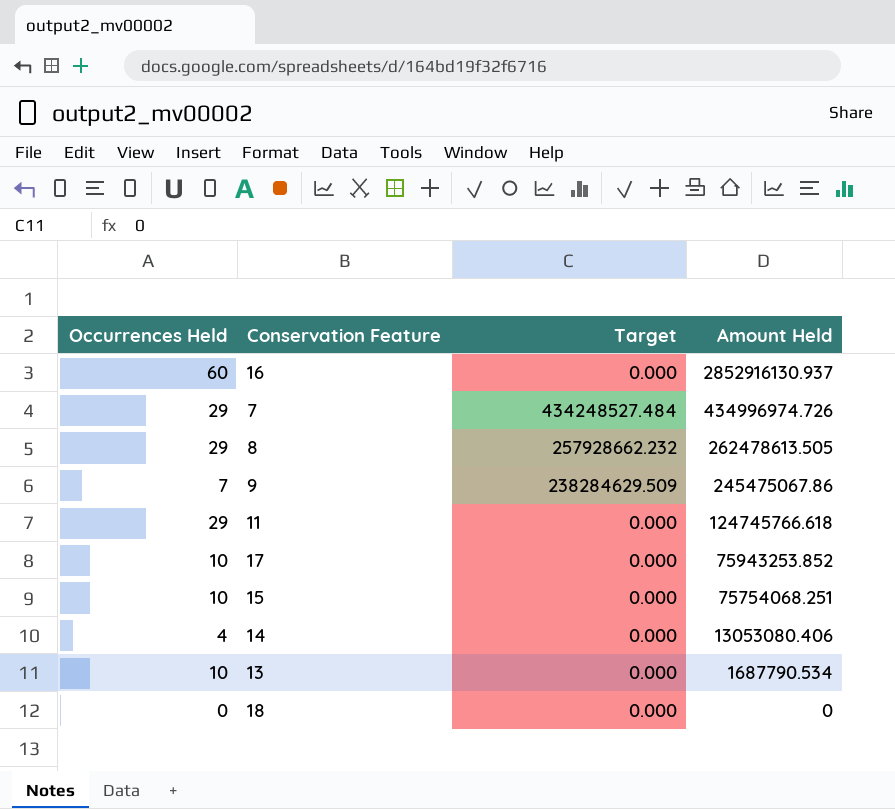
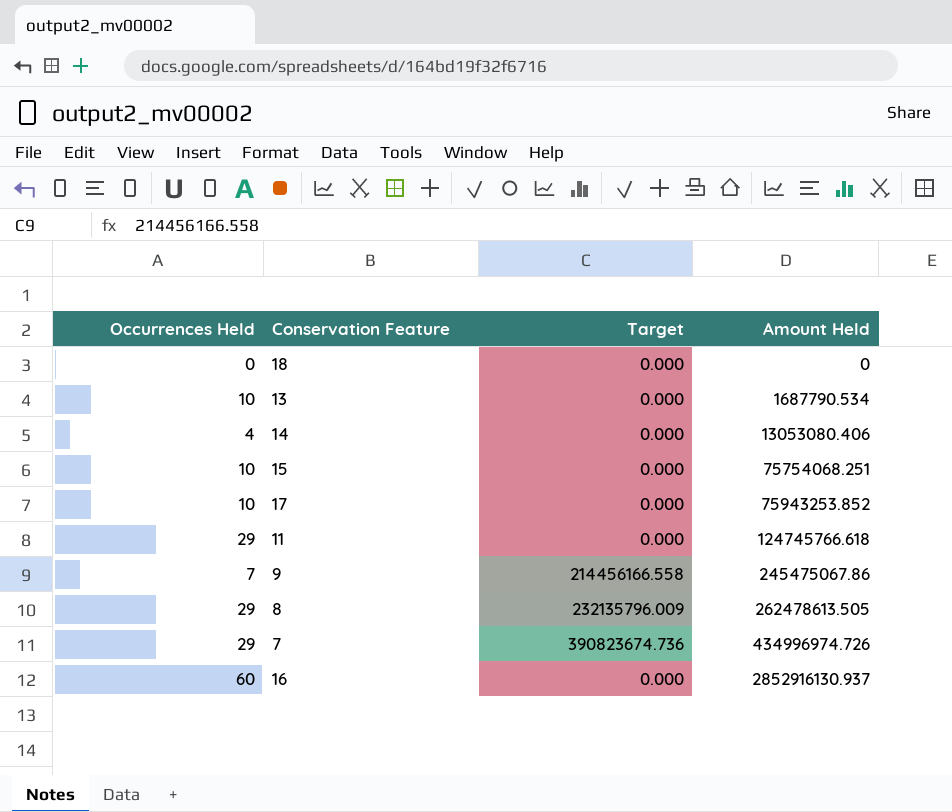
row order: Amount Held descending -> Amount Held ascending
9 | Target: 238284629.509 -> 214456166.558
8 | Target: 257928662.232 -> 232135796.009
7 | Target: 434248527.484 -> 390823674.736

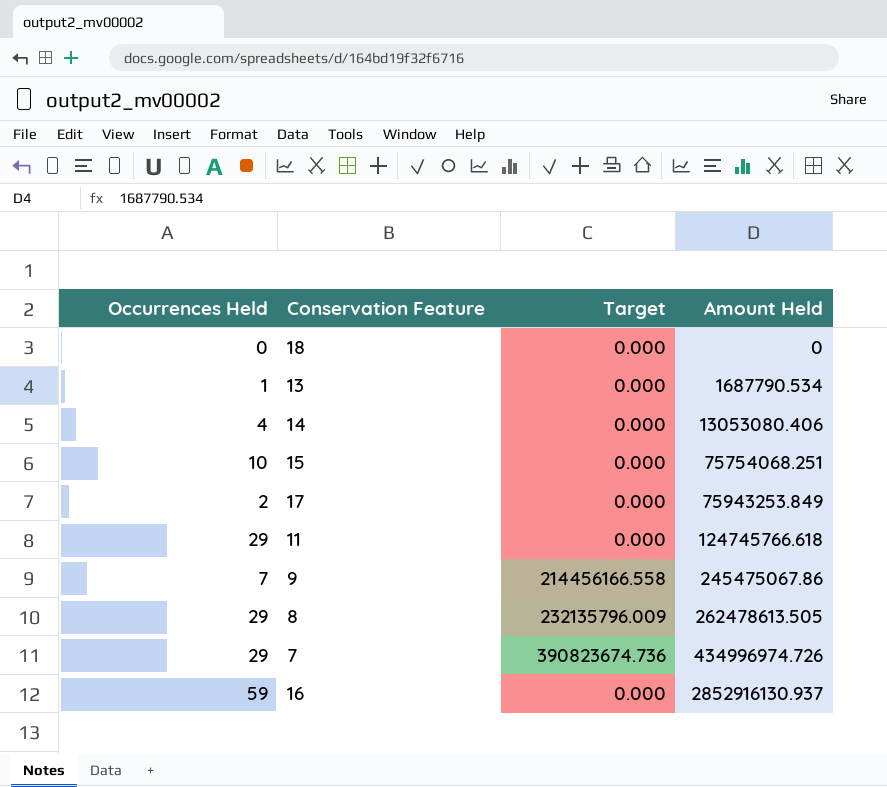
13 | Occurrences Held: 10 -> 1
17 | Occurrences Held: 10 -> 2
17 | Amount Held: 75943253.852 -> 75943253.849
16 | Occurrences Held: 60 -> 59

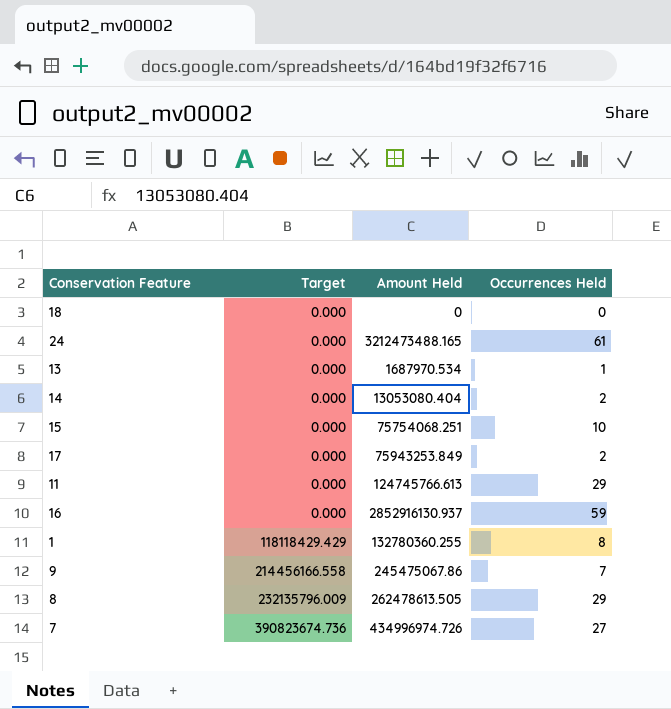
row order: Amount Held ascending -> Target ascending
column Occurrences Held | position: 1 -> 4
row 24: none -> 0.000 | 3212473488.165 | 61
13 | Amount Held: 1687790.534 -> 1687970.534
14 | Amount Held: 13053080.406 -> 13053080.404
14 | Occurrences Held: 4 -> 2
11 | Amount Held: 124745766.618 -> 124745766.613
row 1: none -> 118118429.429 | 132780360.255 | 8
7 | Occurrences Held: 29 -> 27

